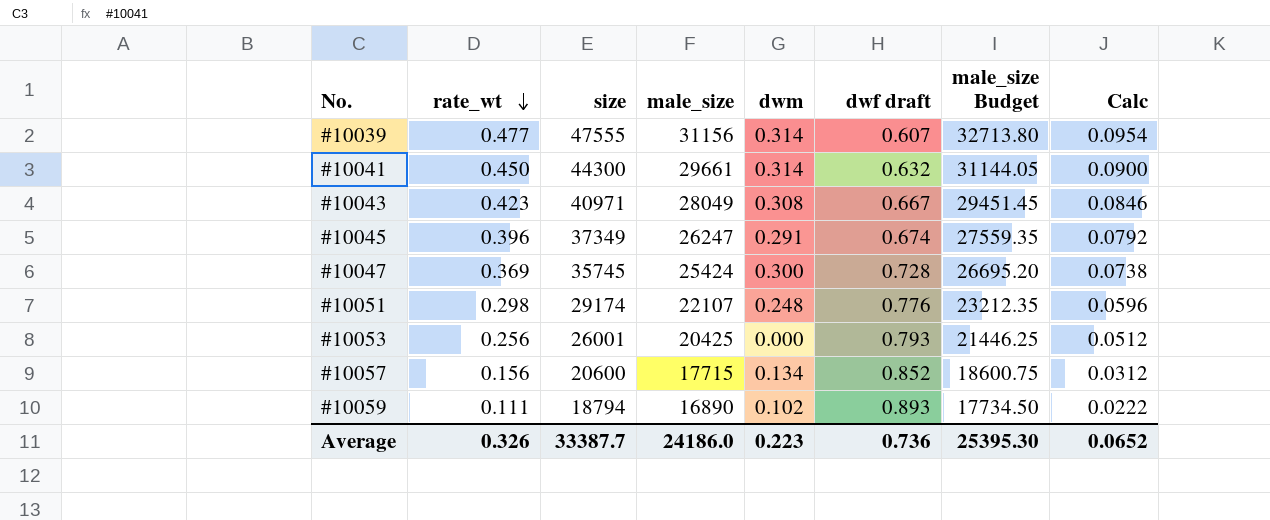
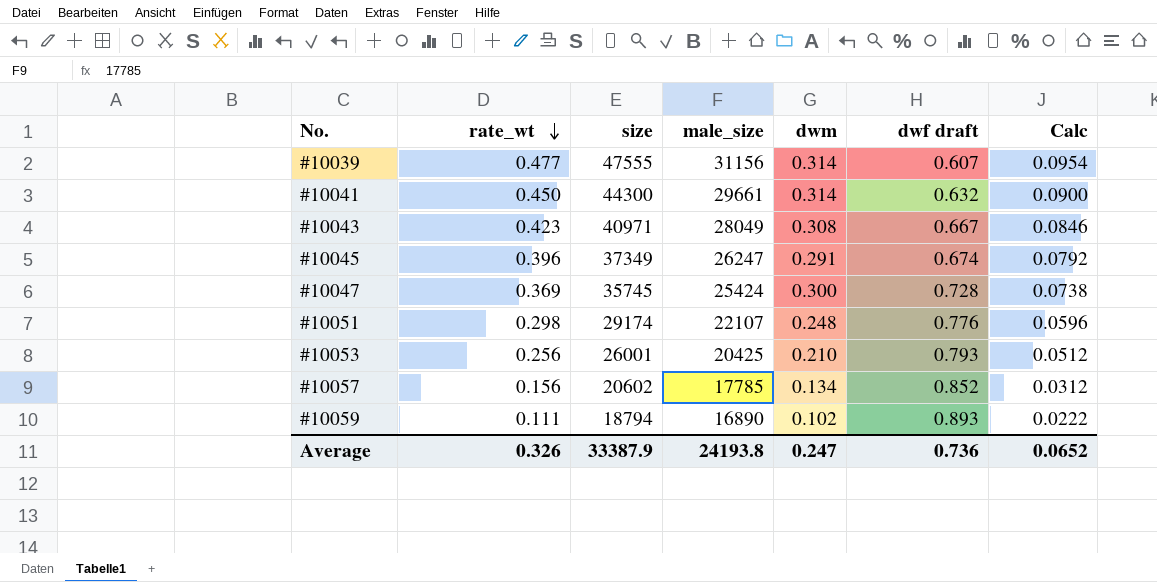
column male_size Budget | formula: [male_size] * 1.05 -> none
#10053 | dwm: 0.000 -> 0.210
#10057 | size: 20600 -> 20602
#10057 | male_size: 17715 -> 17785
Average | size: 33387.7 -> 33387.9
Average | male_size: 24186.0 -> 24193.8
Average | dwm: 0.223 -> 0.247

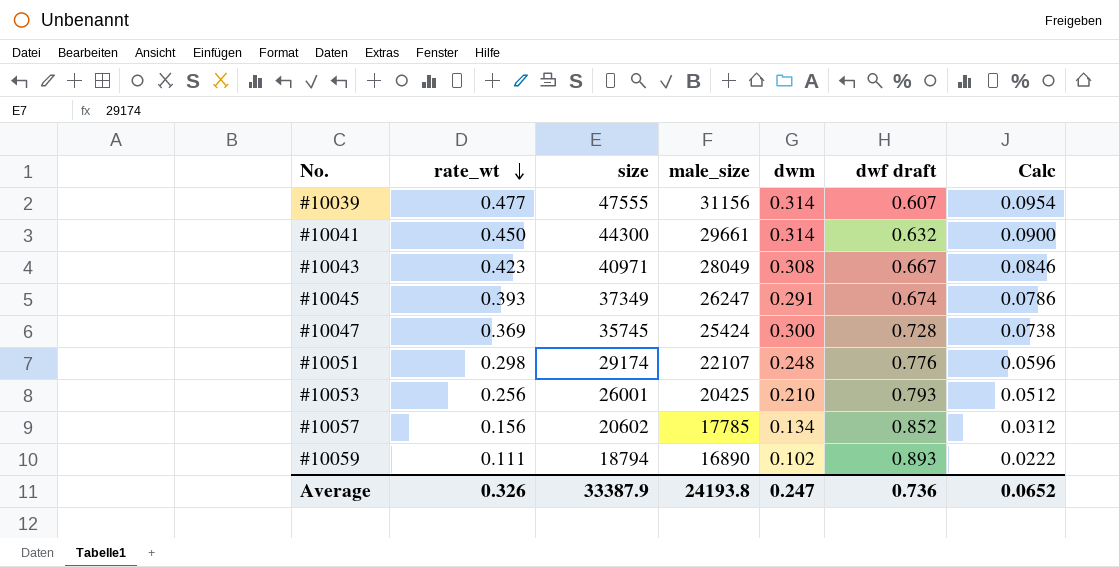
#10045 | rate_wt: 0.396 -> 0.393
#10045 | Calc: 0.0792 -> 0.0786

